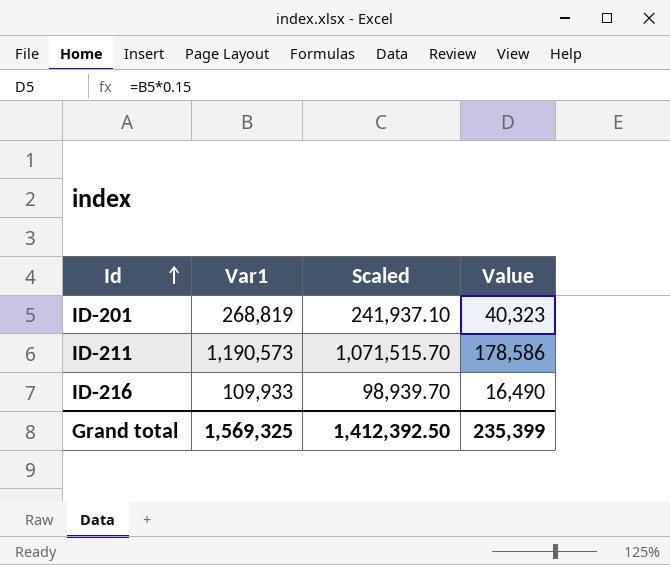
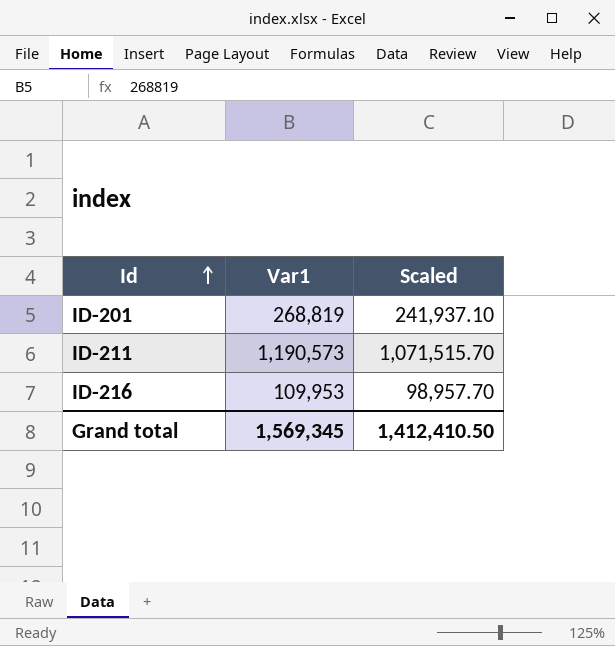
column Value | formula: [Var1] * 0.15 -> none
ID-216 | Var1: 109,933 -> 109,953
ID-216 | Scaled: 98,939.70 -> 98,957.70
Grand total | Var1: 1,569,325 -> 1,569,345
Grand total | Scaled: 1,412,392.50 -> 1,412,410.50

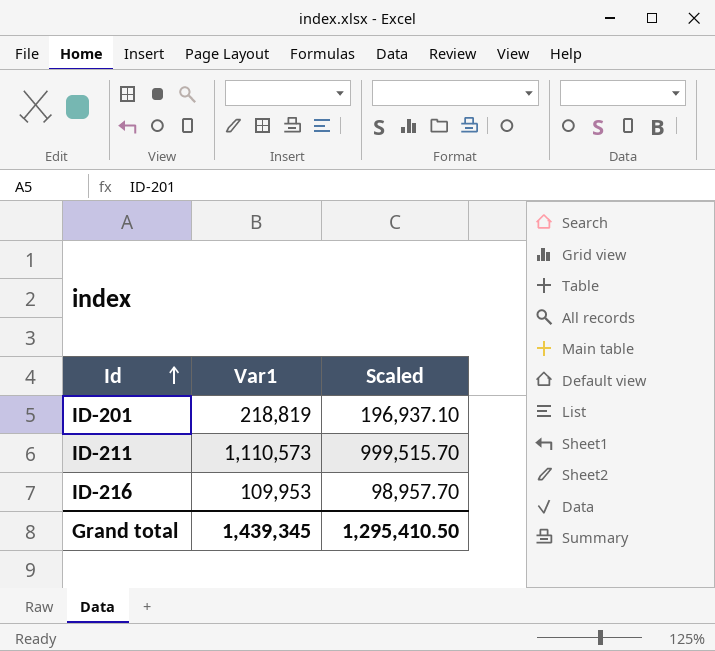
ID-201 | Var1: 268,819 -> 218,819
ID-201 | Scaled: 241,937.10 -> 196,937.10
ID-211 | Var1: 1,190,573 -> 1,110,573
ID-211 | Scaled: 1,071,515.70 -> 999,515.70
Grand total | Var1: 1,569,345 -> 1,439,345
Grand total | Scaled: 1,412,410.50 -> 1,295,410.50

